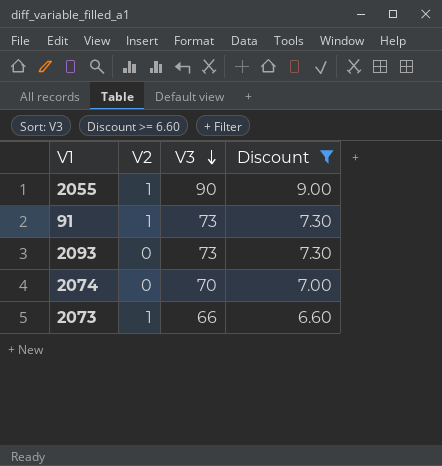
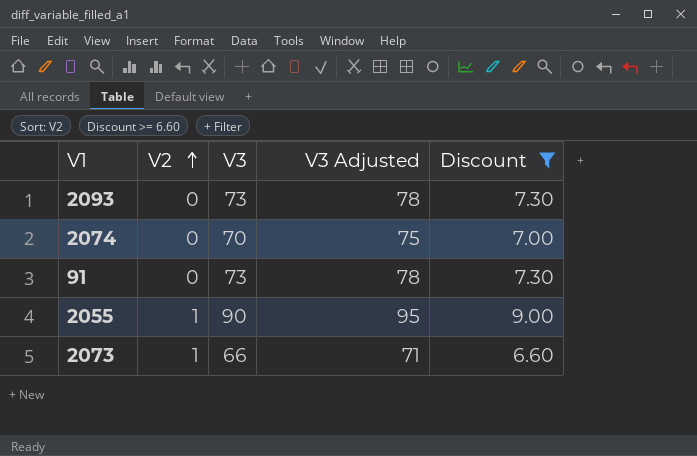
row order: V3 descending -> V2 ascending
column V3 Adjusted | formula: none -> [V3] + 5
91 | V2: 1 -> 0

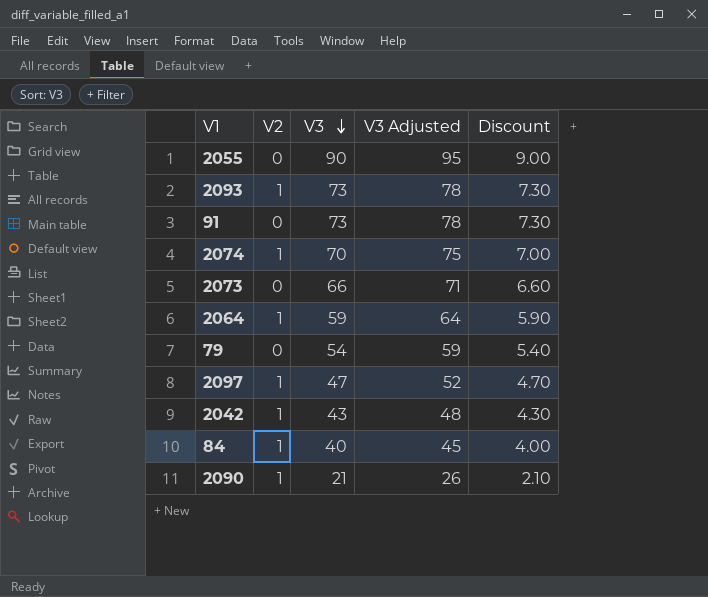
filter: Discount >= 6.60 -> none
row order: V2 ascending -> V3 descending
2055 | V2: 1 -> 0
2093 | V2: 0 -> 1
2074 | V2: 0 -> 1
2073 | V2: 1 -> 0

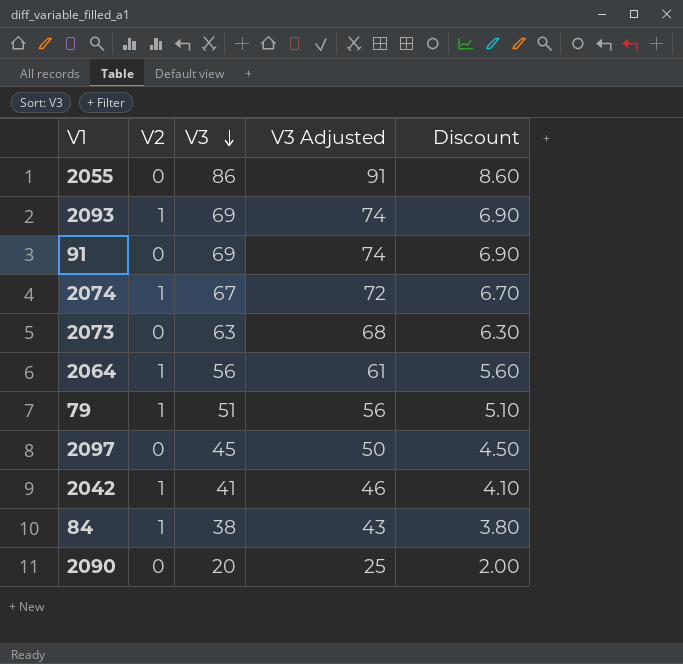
2055 | V3: 90 -> 86
2055 | V3 Adjusted: 95 -> 91
2055 | Discount: 9.00 -> 8.60
2093 | V3: 73 -> 69
2093 | V3 Adjusted: 78 -> 74
2093 | Discount: 7.30 -> 6.90
91 | V3: 73 -> 69
91 | V3 Adjusted: 78 -> 74
91 | Discount: 7.30 -> 6.90
2074 | V3: 70 -> 67
2074 | V3 Adjusted: 75 -> 72
2074 | Discount: 7.00 -> 6.70
2073 | V3: 66 -> 63
2073 | V3 Adjusted: 71 -> 68
2073 | Discount: 6.60 -> 6.30
2064 | V3: 59 -> 56
2064 | V3 Adjusted: 64 -> 61
2064 | Discount: 5.90 -> 5.60
79 | V2: 0 -> 1
79 | V3: 54 -> 51
79 | V3 Adjusted: 59 -> 56
79 | Discount: 5.40 -> 5.10
2097 | V2: 1 -> 0
2097 | V3: 47 -> 45
2097 | V3 Adjusted: 52 -> 50
2097 | Discount: 4.70 -> 4.50
2042 | V3: 43 -> 41
2042 | V3 Adjusted: 48 -> 46
2042 | Discount: 4.30 -> 4.10
84 | V3: 40 -> 38
84 | V3 Adjusted: 45 -> 43
84 | Discount: 4.00 -> 3.80
2090 | V2: 1 -> 0
2090 | V3: 21 -> 20
2090 | V3 Adjusted: 26 -> 25
2090 | Discount: 2.10 -> 2.00

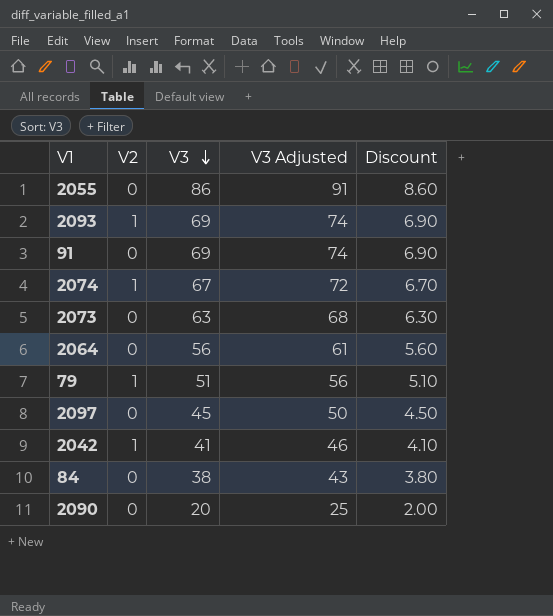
2064 | V2: 1 -> 0
84 | V2: 1 -> 0

